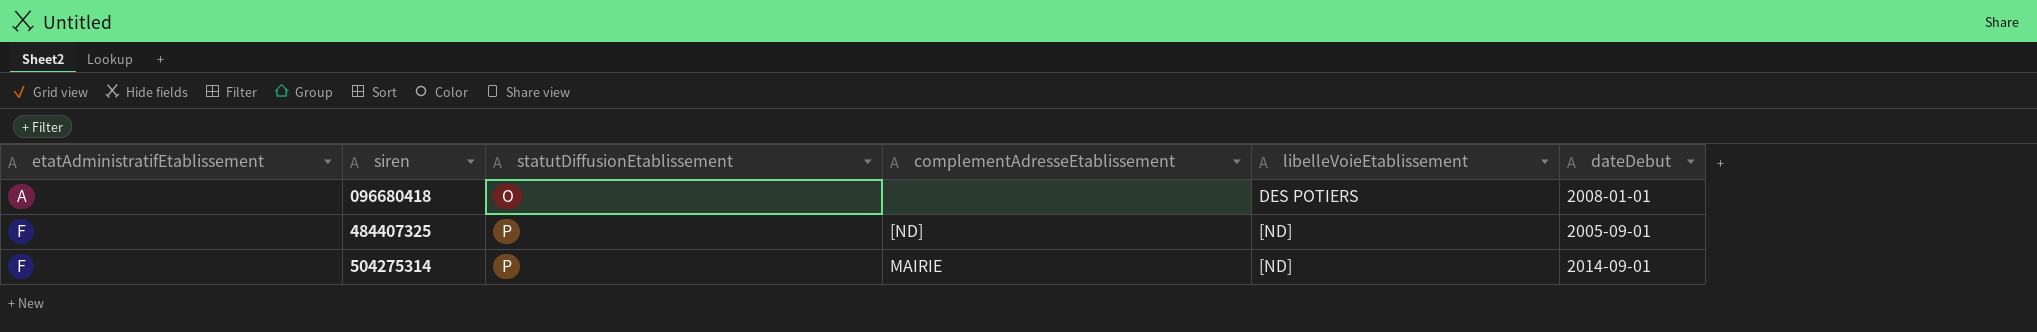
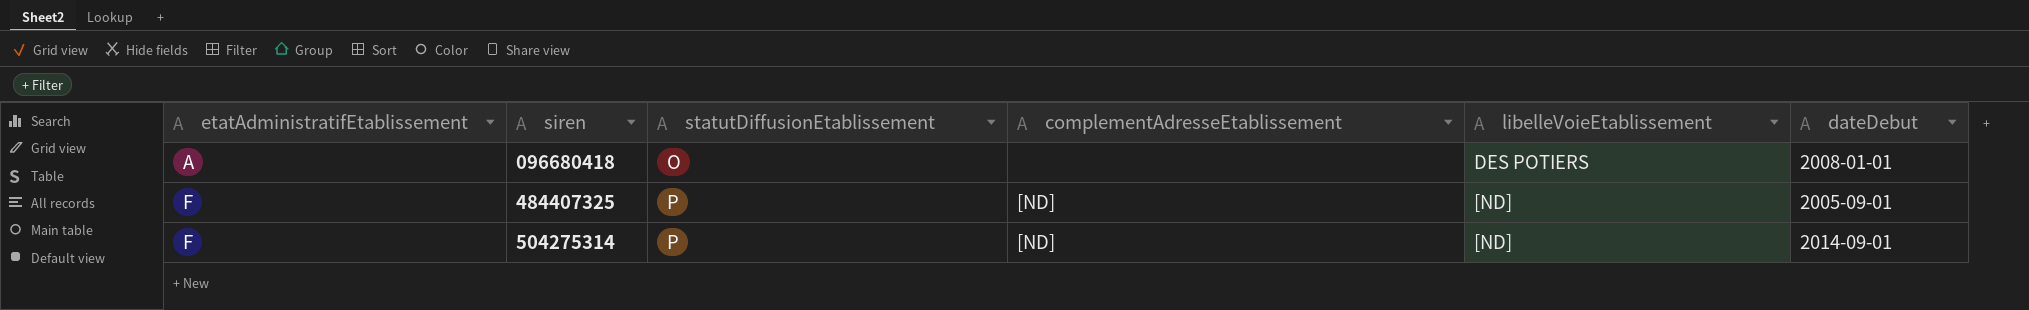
504275314 | complementAdresseEtablissement: MAIRIE -> [ND]

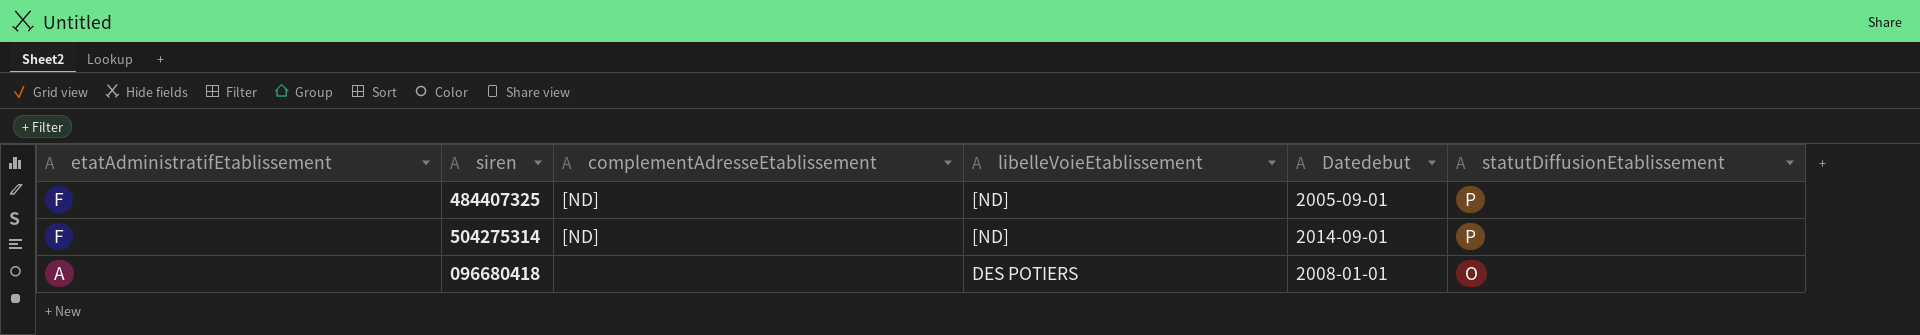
row order: etatAdministratifEtablissement ascending -> etatAdministratifEtablissement descending
column name: dateDebut -> Datedebut
column statutDiffusionEtablissement | position: 3 -> 6

